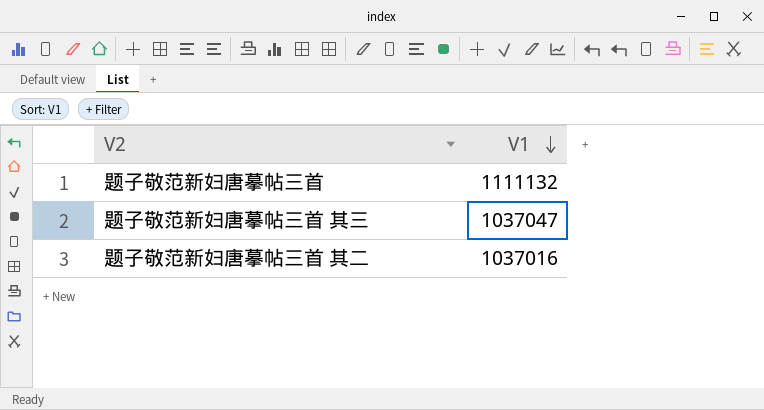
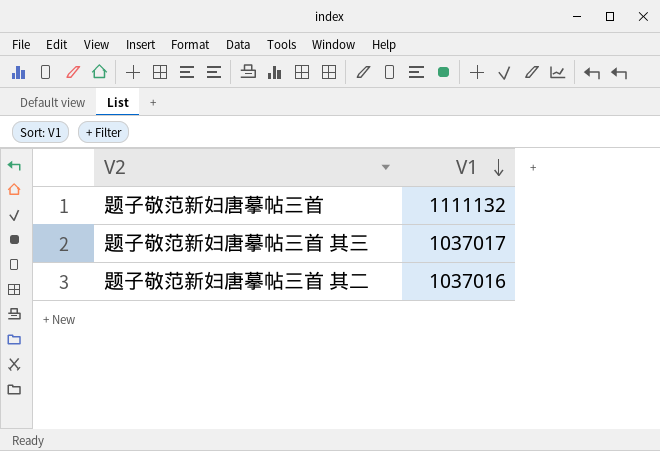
题子敬范新妇唐摹帖三首 其三 | V1: 1037047 -> 1037017

